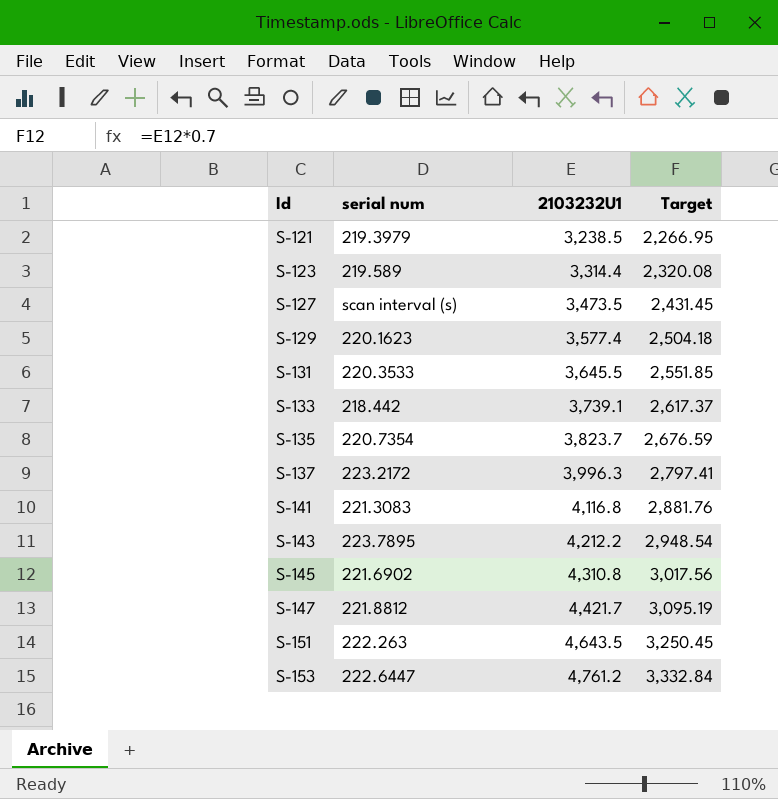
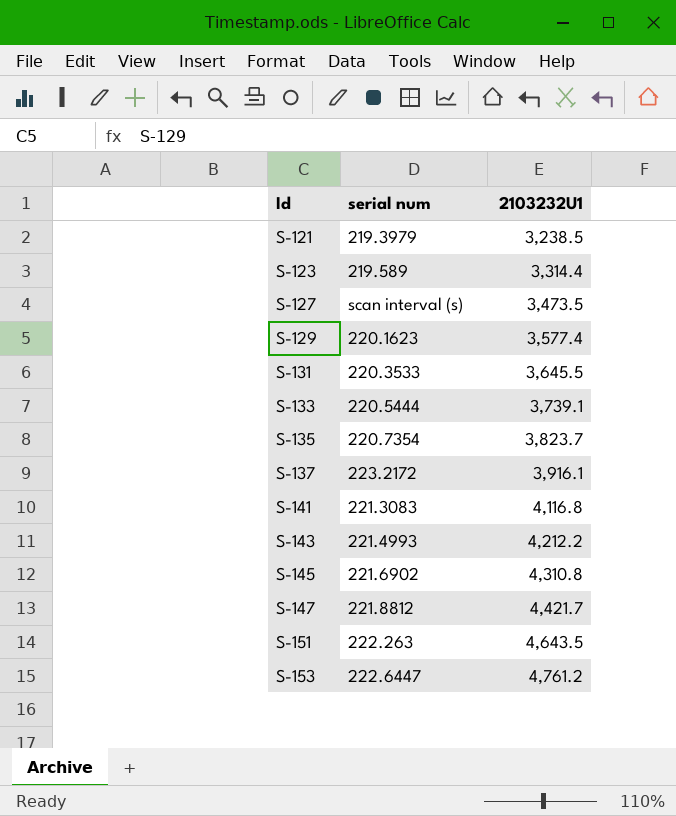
column Target | formula: [2103232U1] * 0.7 -> none
S-133 | serial num: 218.442 -> 220.5444
S-137 | 2103232U1: 3,996.3 -> 3,916.1
S-143 | serial num: 223.7895 -> 221.4993

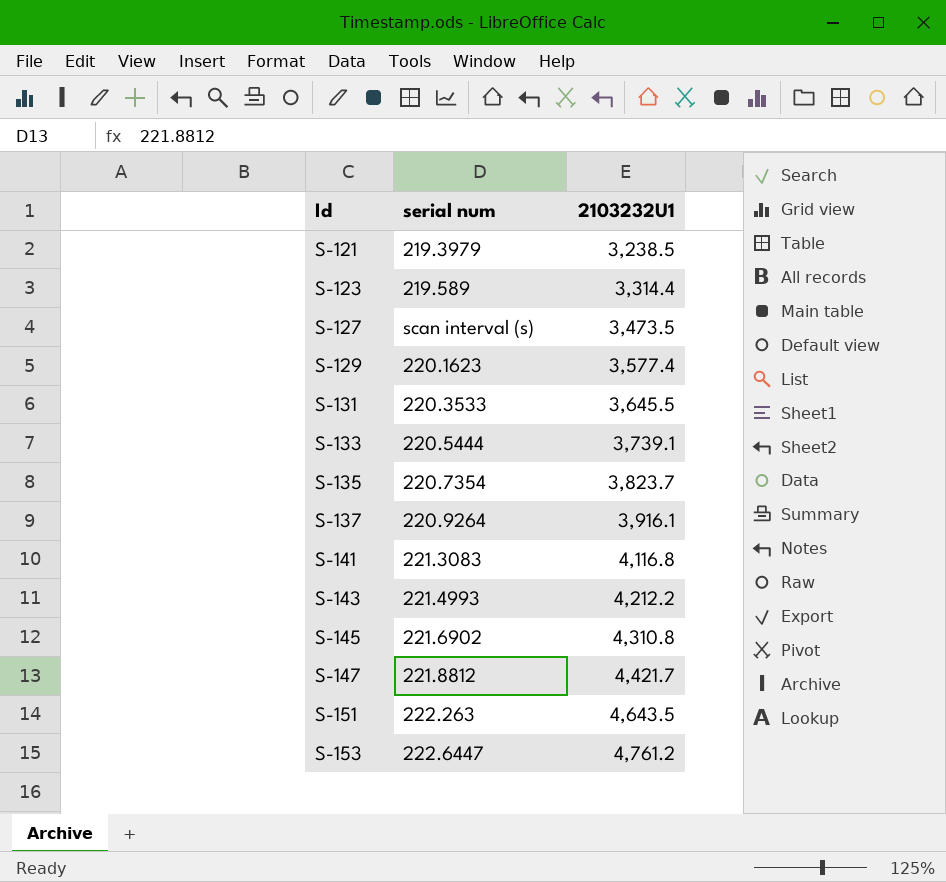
S-137 | serial num: 223.2172 -> 220.9264

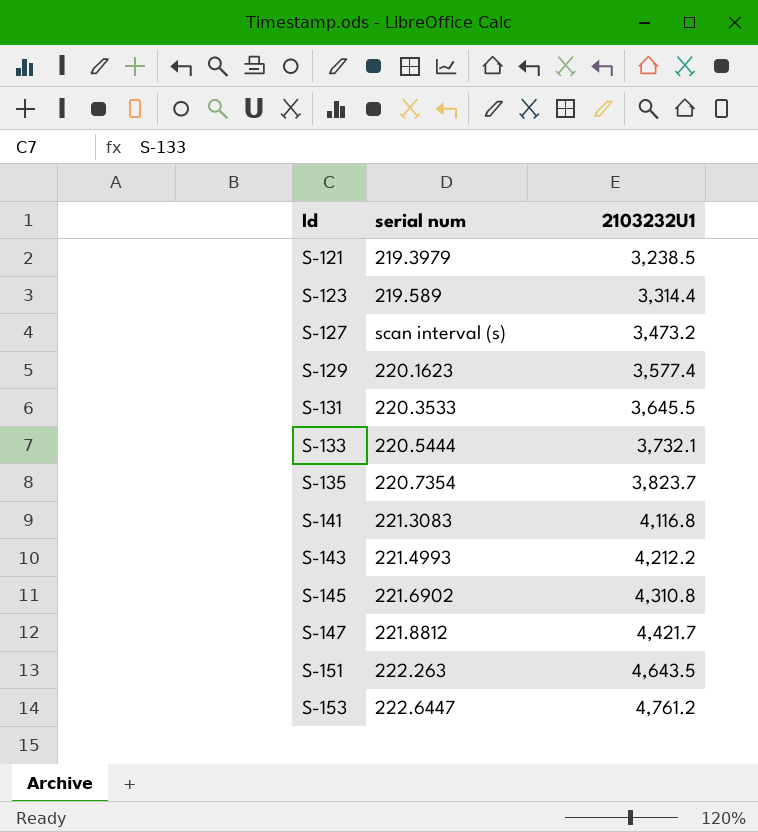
row S-137: 220.9264 | 3,916.1 -> none
S-127 | 2103232U1: 3,473.5 -> 3,473.2
S-133 | 2103232U1: 3,739.1 -> 3,732.1

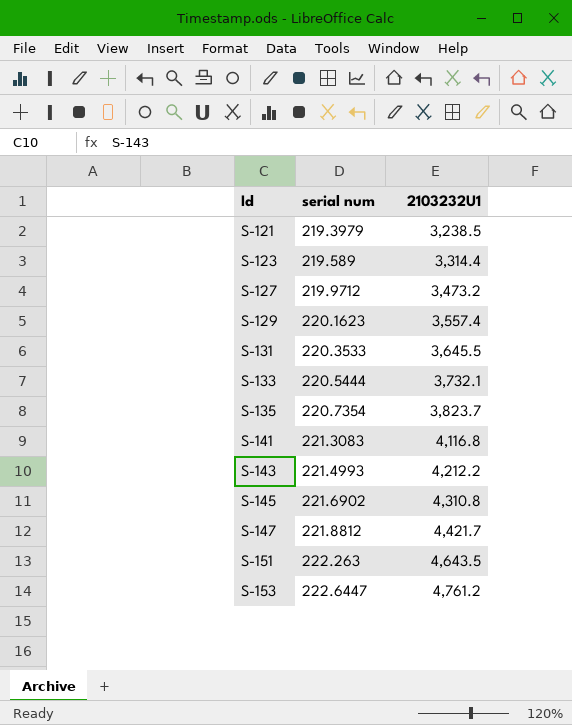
S-127 | serial num: scan interval (s) -> 219.9712
S-129 | 2103232U1: 3,577.4 -> 3,557.4

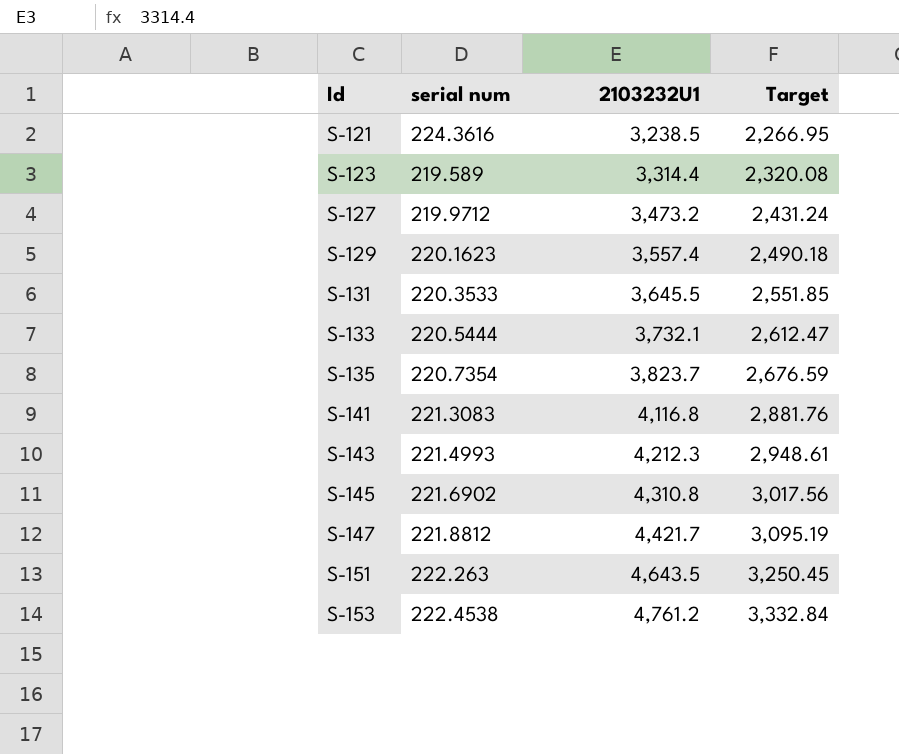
column Target | formula: none -> [2103232U1] * 0.7
S-121 | serial num: 219.3979 -> 224.3616
S-143 | 2103232U1: 4,212.2 -> 4,212.3
S-153 | serial num: 222.6447 -> 222.4538

